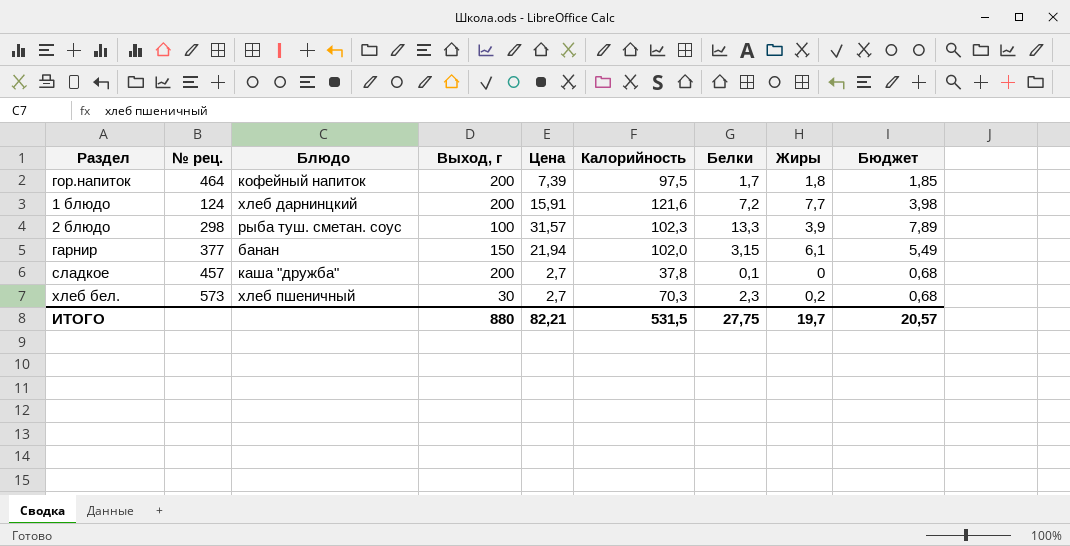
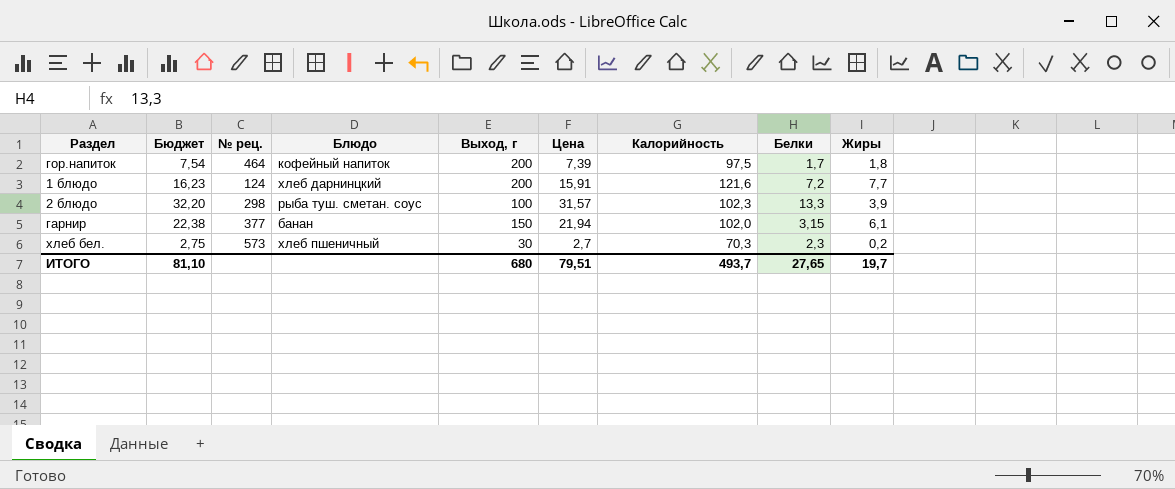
column Бюджет | formula: [Цена] * 0,25 -> [Цена] * 1,02
column Бюджет | position: 9 -> 2
row сладкое: 457 | каша "дружба" | 200 | 2,7 | 37,8 | 0,1 | 0 | 0,68 -> none
ИТОГО | Бюджет: 20,57 -> 81,10
ИТОГО | Выход, г: 880 -> 680
ИТОГО | Цена: 82,21 -> 79,51
ИТОГО | Калорийность: 531,5 -> 493,7
ИТОГО | Белки: 27,75 -> 27,65

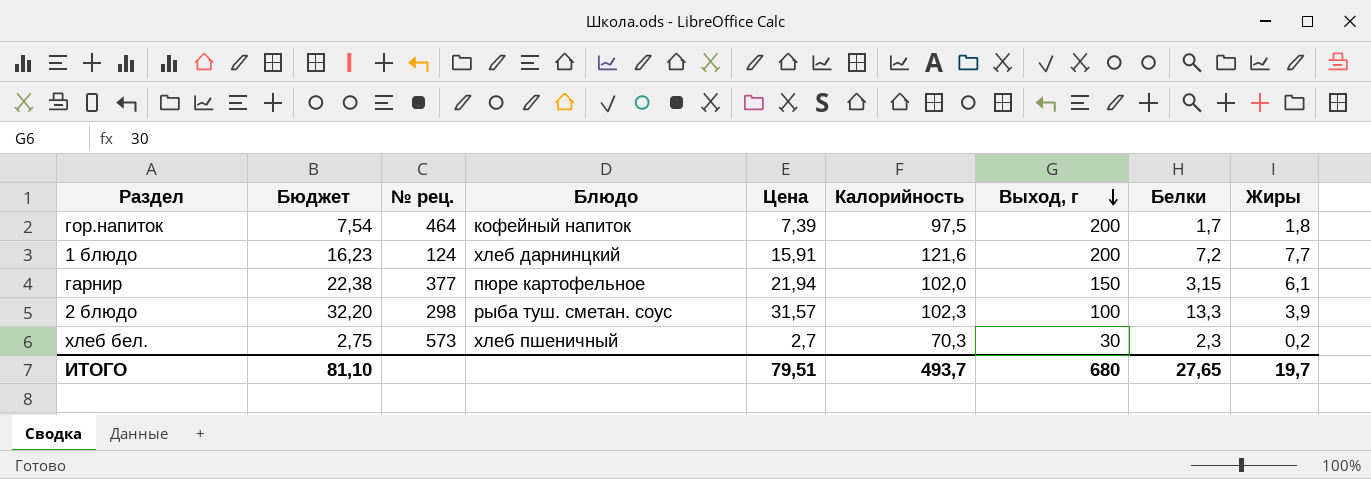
row order: none -> Выход, г descending
column Выход, г | position: 5 -> 7
гарнир | Блюдо: банан -> пюре картофельное

